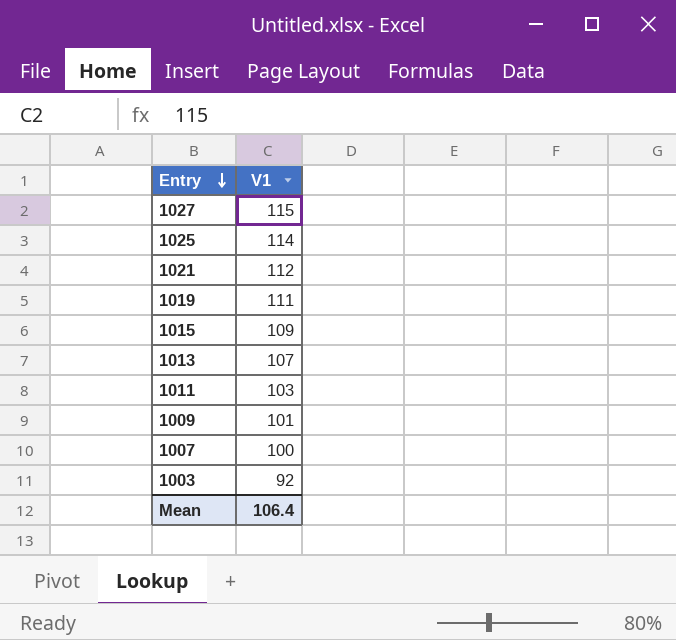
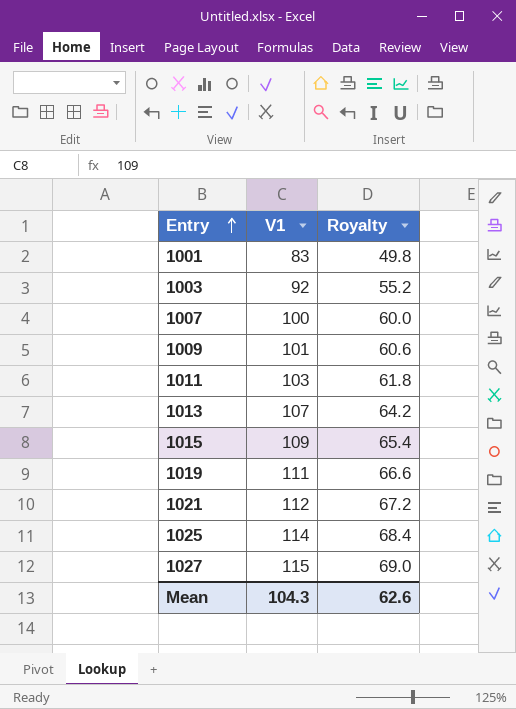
row order: Entry descending -> Entry ascending
column Royalty | formula: none -> [V1] * 0.6
row 1001: none -> 83 | 49.8
Mean | V1: 106.4 -> 104.3

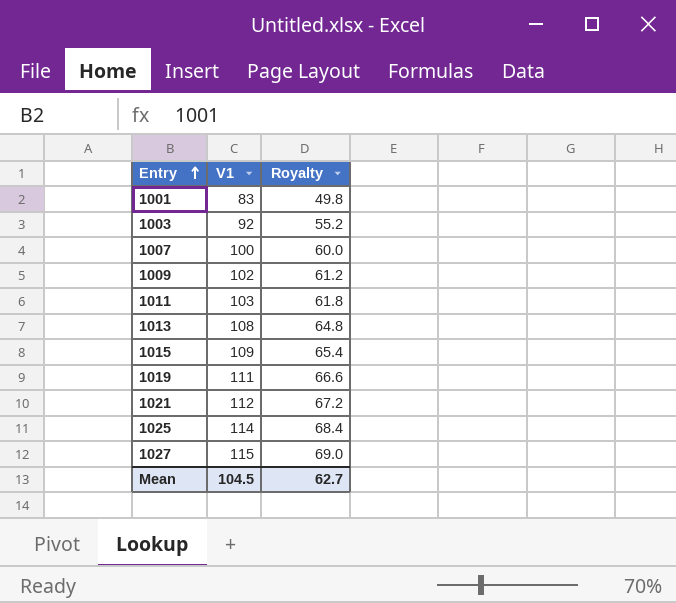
1009 | V1: 101 -> 102
1009 | Royalty: 60.6 -> 61.2
1013 | V1: 107 -> 108
1013 | Royalty: 64.2 -> 64.8
Mean | V1: 104.3 -> 104.5
Mean | Royalty: 62.6 -> 62.7

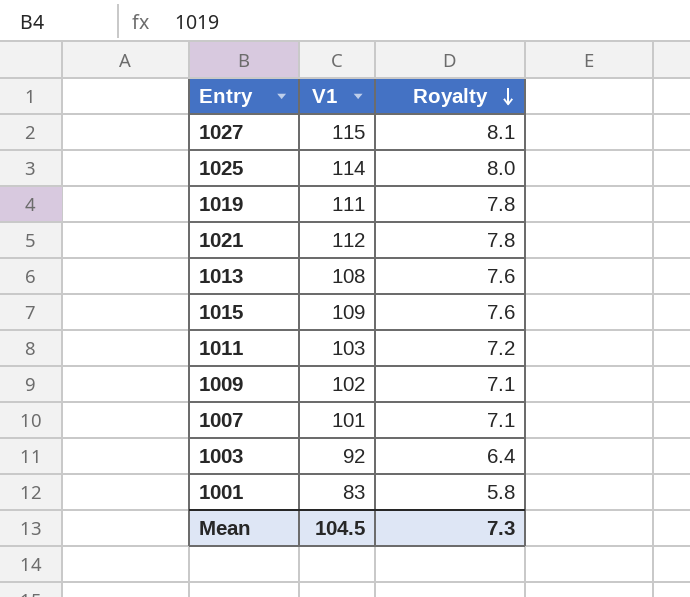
row order: Entry ascending -> Royalty descending
column Royalty | formula: [V1] * 0.6 -> [V1] * 0.07
1007 | V1: 100 -> 101
Mean | Royalty: 62.7 -> 7.3

